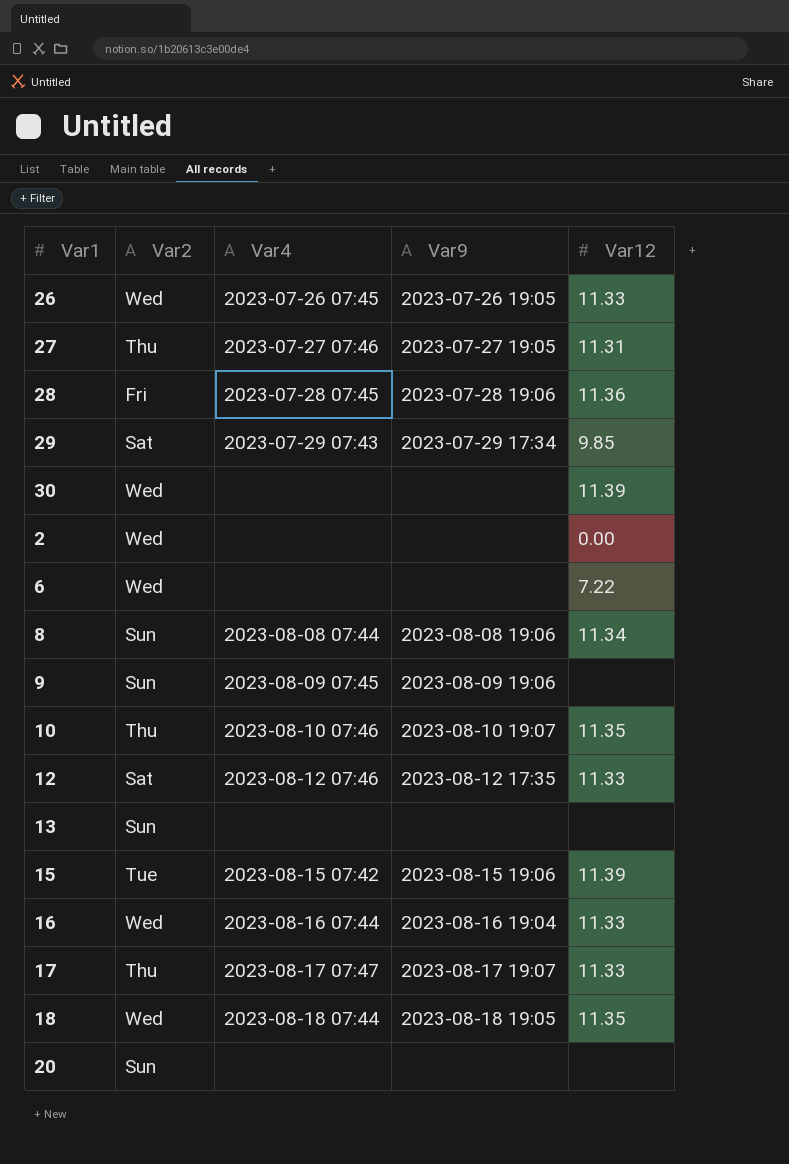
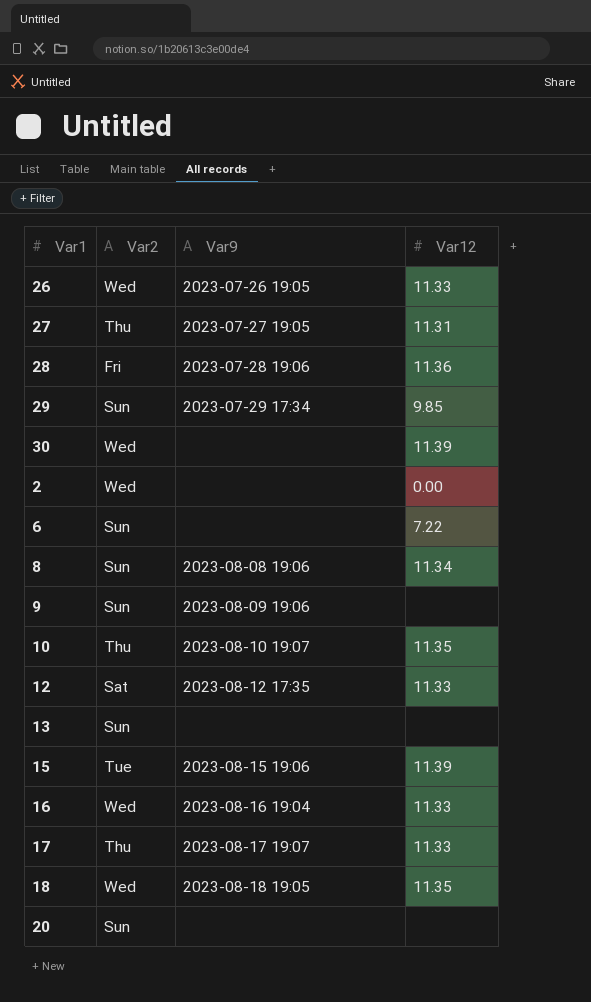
column Var4 | position: 3 -> none
29 | Var2: Sat -> Sun
6 | Var2: Wed -> Sun

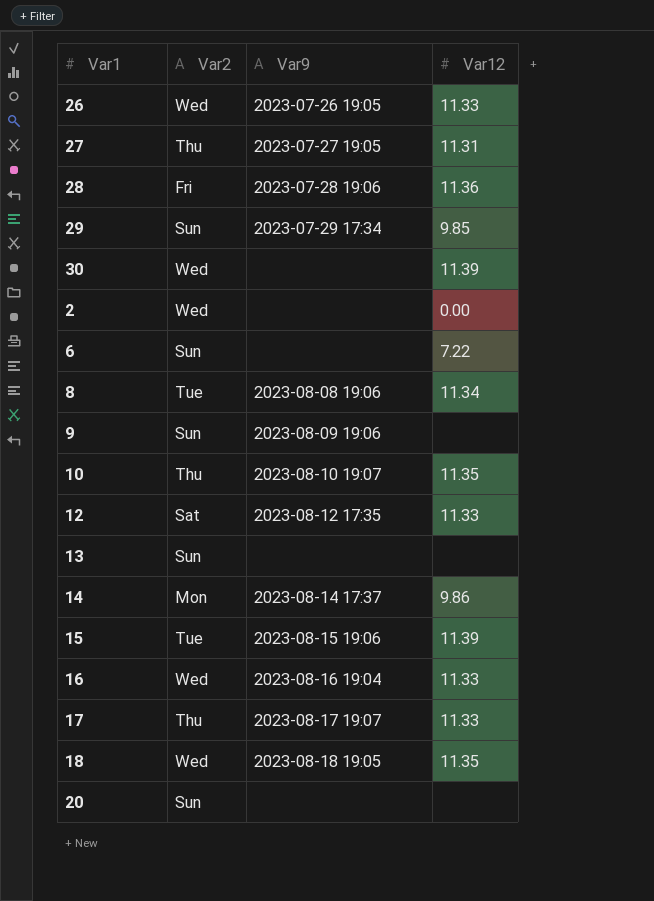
8 | Var2: Sun -> Tue
row 14: none -> Mon | 2023-08-14 17:37 | 9.86

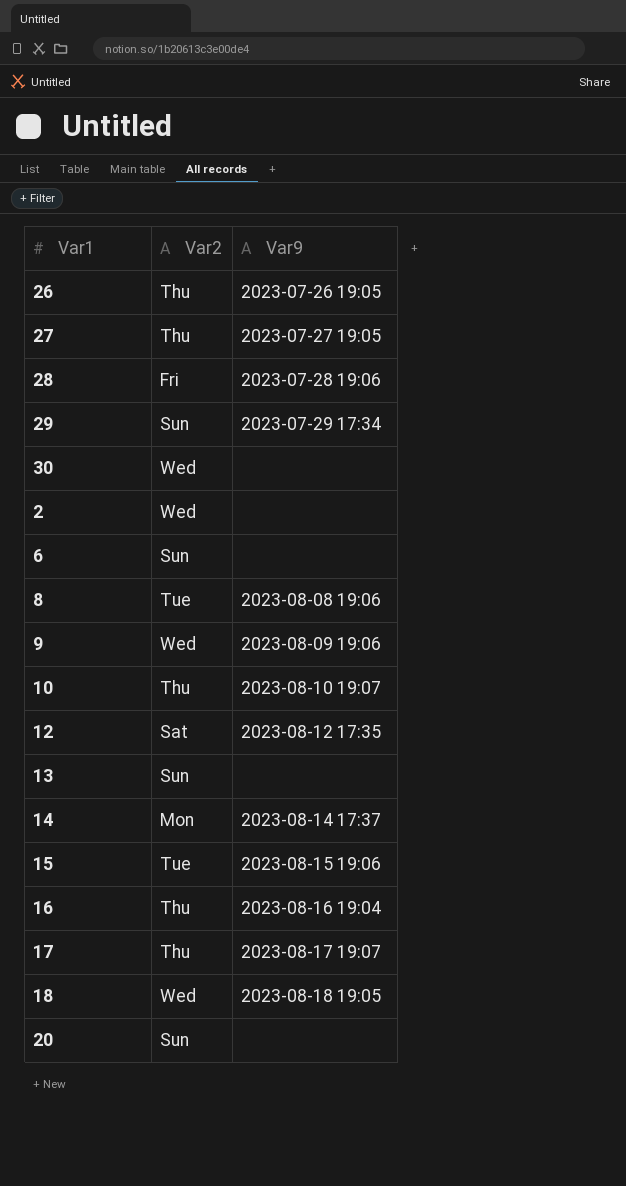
column Var12 | position: 4 -> none
26 | Var2: Wed -> Thu
9 | Var2: Sun -> Wed
16 | Var2: Wed -> Thu

